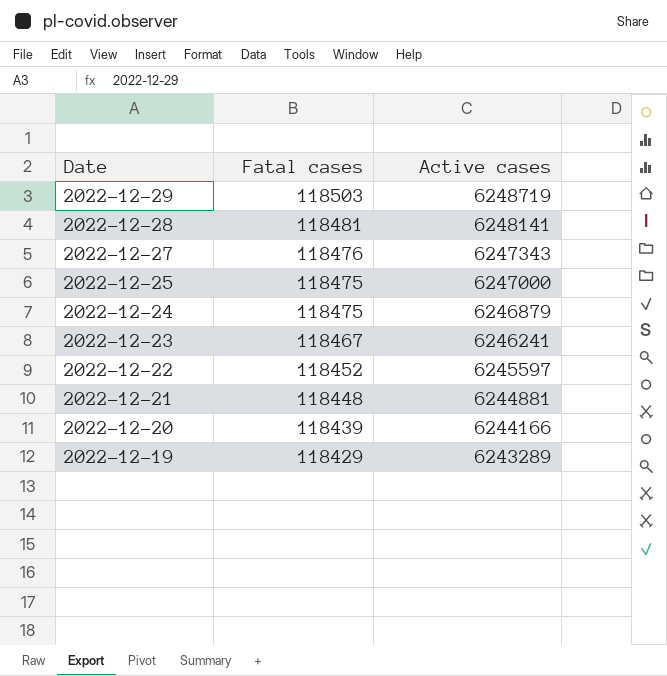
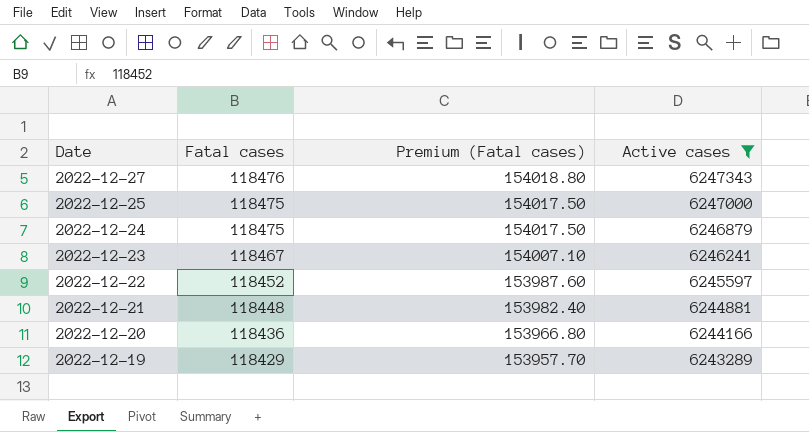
filter: none -> Active cases <= 6247343
column Premium (Fatal cases) | formula: none -> [Fatal cases] * 1.3
2022-12-20 | Fatal cases: 118439 -> 118436

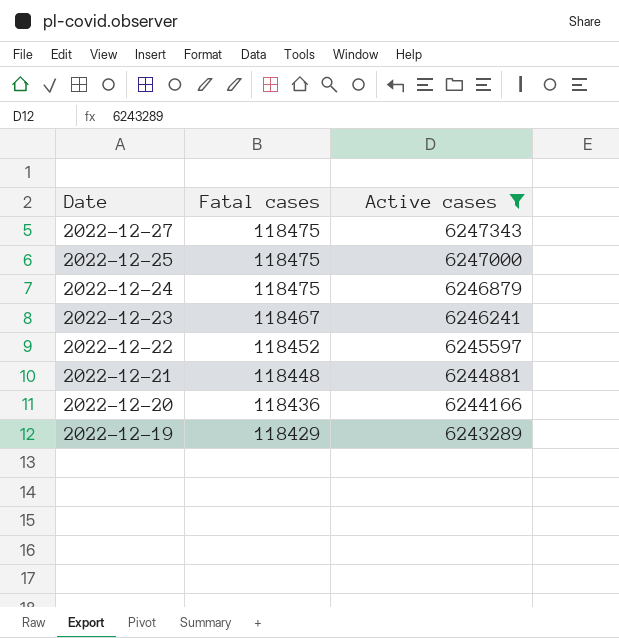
column Premium (Fatal cases) | formula: [Fatal cases] * 1.3 -> none
2022-12-27 | Fatal cases: 118476 -> 118475

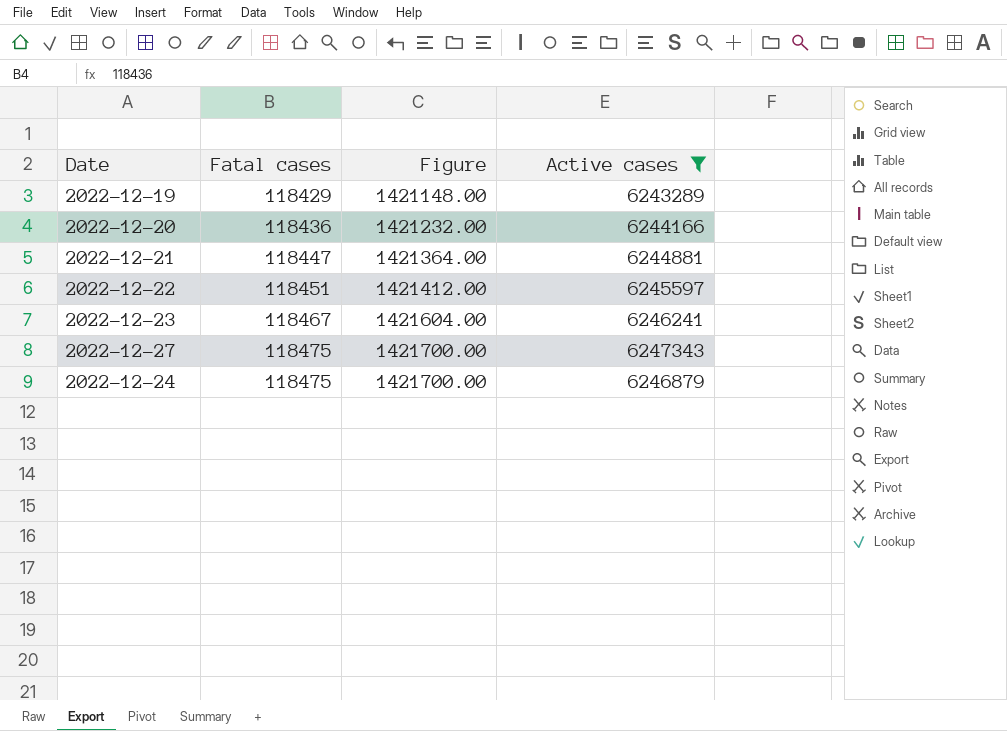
row order: Date descending -> Fatal cases ascending
column Figure | formula: none -> [Fatal cases] * 12
row 2022-12-25: 118475 | 6247000 -> none
2022-12-21 | Fatal cases: 118448 -> 118447
2022-12-22 | Fatal cases: 118452 -> 118451

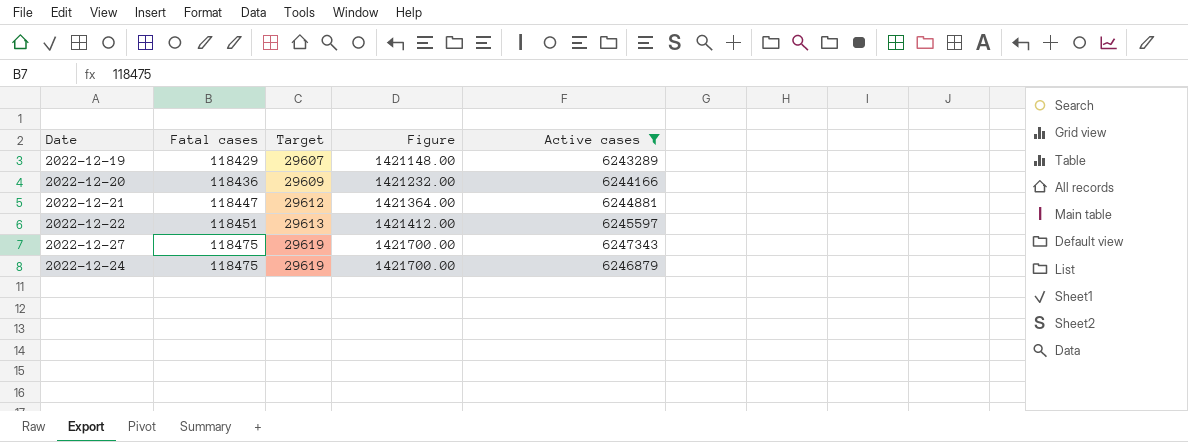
column Target | formula: none -> [Fatal cases] * 0.25
row 2022-12-23: 118467 | 1421604.00 | 6246241 -> none

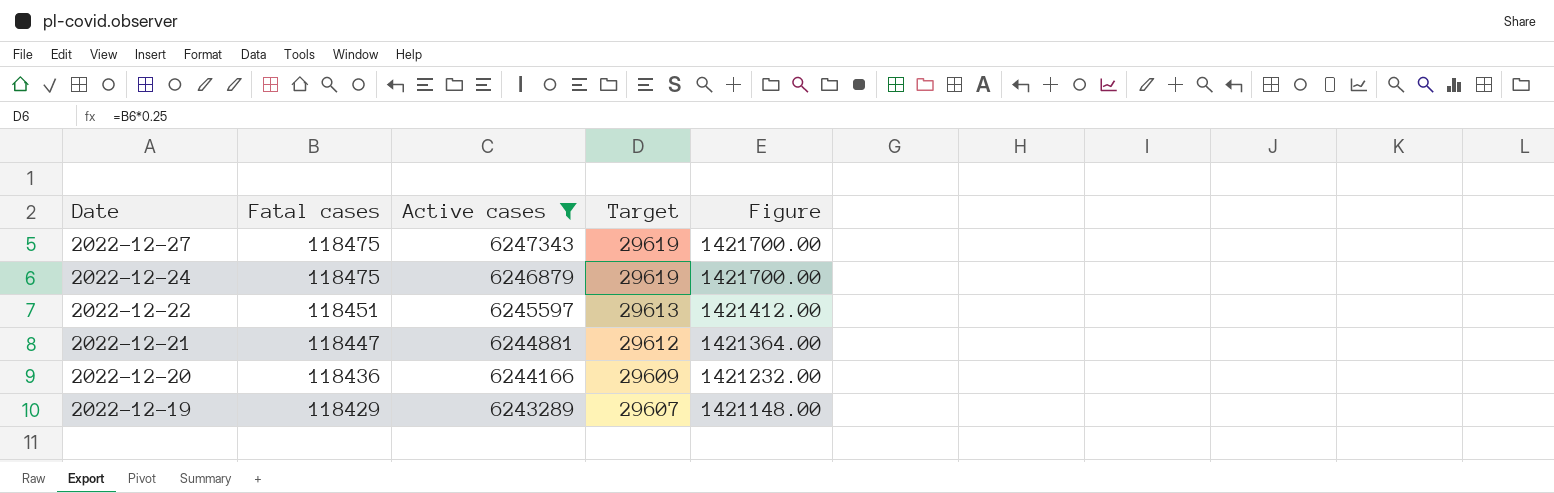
row order: Fatal cases ascending -> Date descending
column Active cases | position: 5 -> 3

